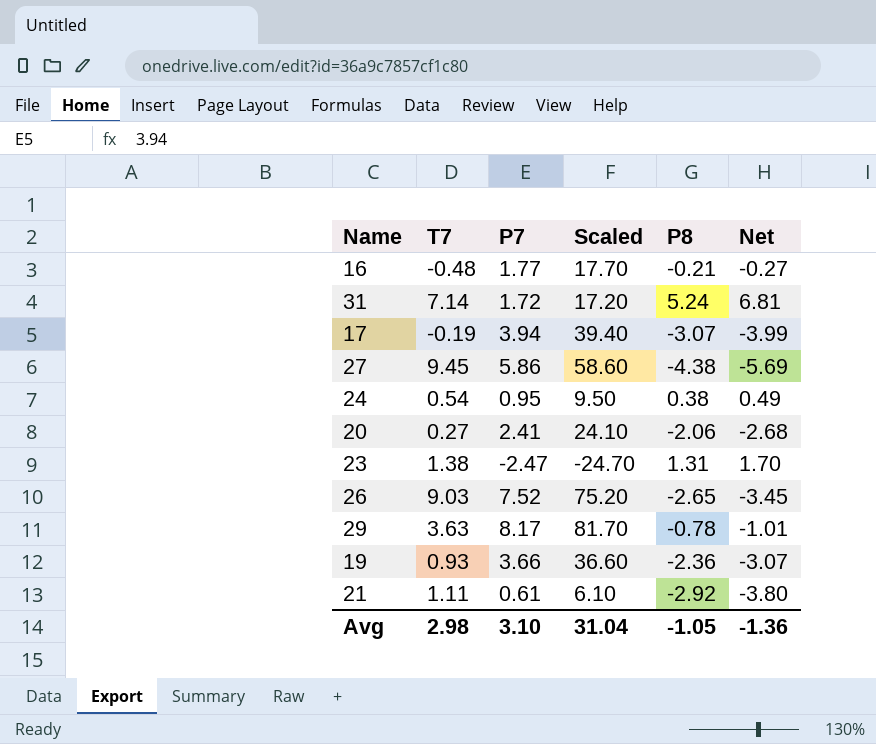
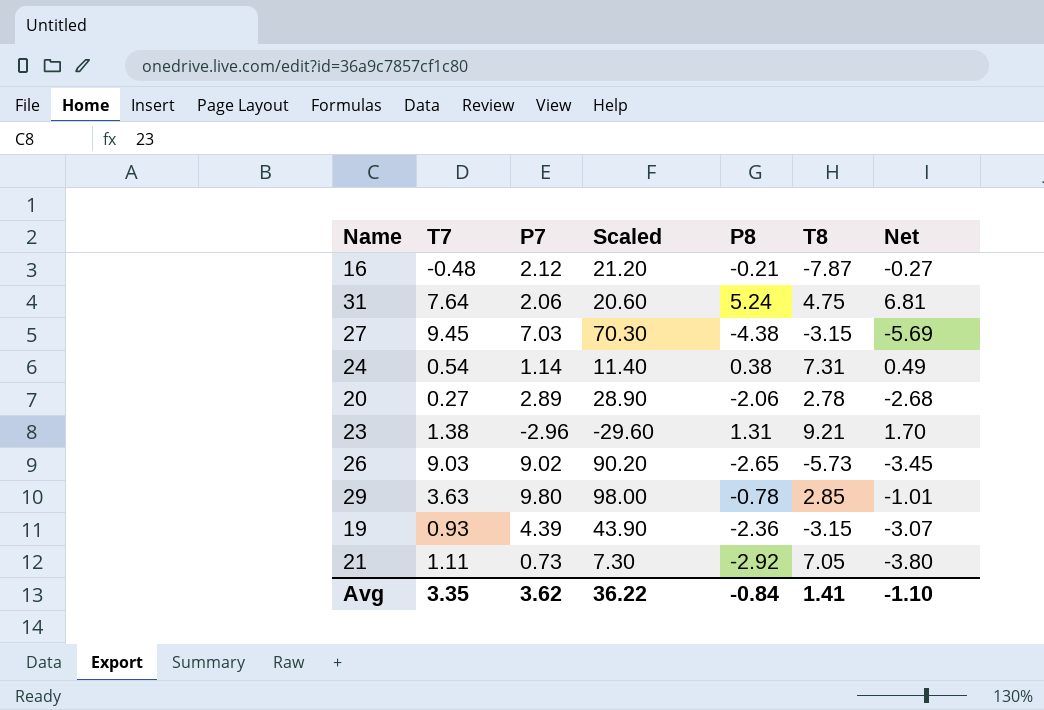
column T8 | position: none -> 6
row 17: -0.19 | 3.94 | 39.40 | -3.07 | -3.99 -> none
16 | P7: 1.77 -> 2.12
16 | Scaled: 17.70 -> 21.20
31 | T7: 7.14 -> 7.64
31 | P7: 1.72 -> 2.06
31 | Scaled: 17.20 -> 20.60
27 | P7: 5.86 -> 7.03
27 | Scaled: 58.60 -> 70.30
24 | P7: 0.95 -> 1.14
24 | Scaled: 9.50 -> 11.40
20 | P7: 2.41 -> 2.89
20 | Scaled: 24.10 -> 28.90
23 | P7: -2.47 -> -2.96
23 | Scaled: -24.70 -> -29.60
26 | P7: 7.52 -> 9.02
26 | Scaled: 75.20 -> 90.20
29 | P7: 8.17 -> 9.80
29 | Scaled: 81.70 -> 98.00
19 | P7: 3.66 -> 4.39
19 | Scaled: 36.60 -> 43.90
21 | P7: 0.61 -> 0.73
21 | Scaled: 6.10 -> 7.30
Avg | T7: 2.98 -> 3.35
Avg | P7: 3.10 -> 3.62
Avg | Scaled: 31.04 -> 36.22
Avg | P8: -1.05 -> -0.84
Avg | Net: -1.36 -> -1.10

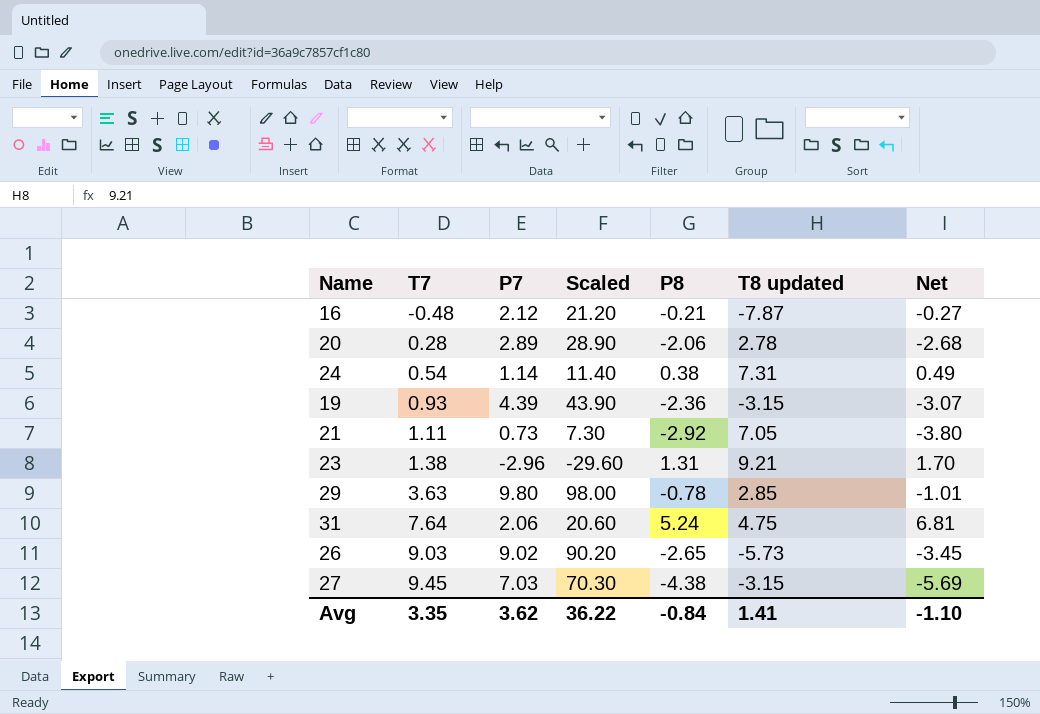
row order: none -> T7 ascending
column name: T8 -> T8 updated
20 | T7: 0.27 -> 0.28

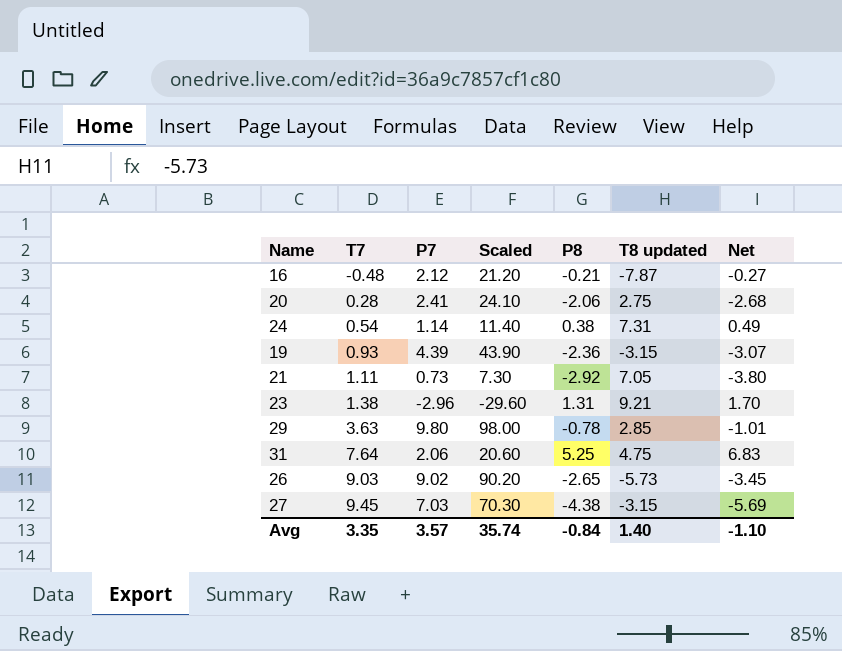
20 | P7: 2.89 -> 2.41
20 | Scaled: 28.90 -> 24.10
20 | T8 updated: 2.78 -> 2.75
31 | P8: 5.24 -> 5.25
31 | Net: 6.81 -> 6.83
Avg | P7: 3.62 -> 3.57
Avg | Scaled: 36.22 -> 35.74
Avg | T8 updated: 1.41 -> 1.40

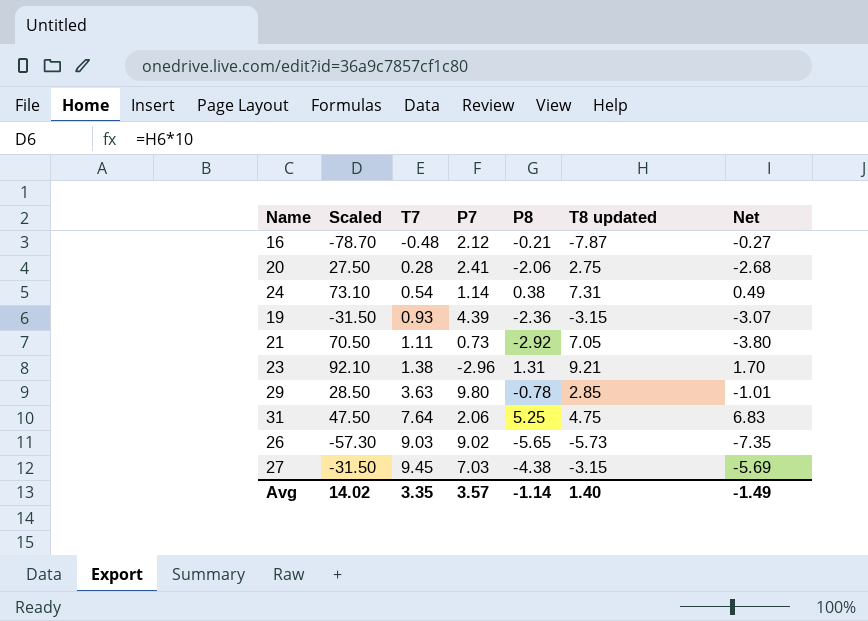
column Scaled | formula: [P7] * 10 -> [T8 updated] * 10
column Scaled | position: 4 -> 2
26 | P8: -2.65 -> -5.65
26 | Net: -3.45 -> -7.35
Avg | Scaled: 35.74 -> 14.02
Avg | P8: -0.84 -> -1.14
Avg | Net: -1.10 -> -1.49

